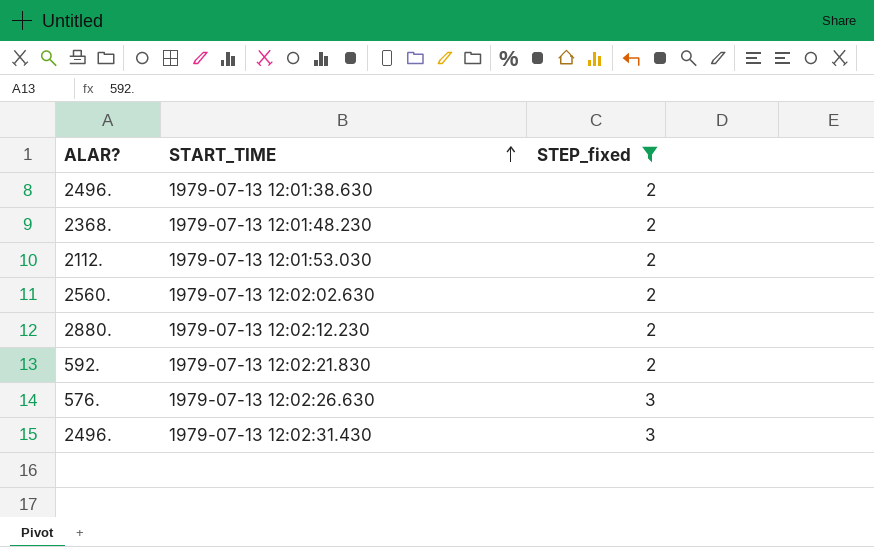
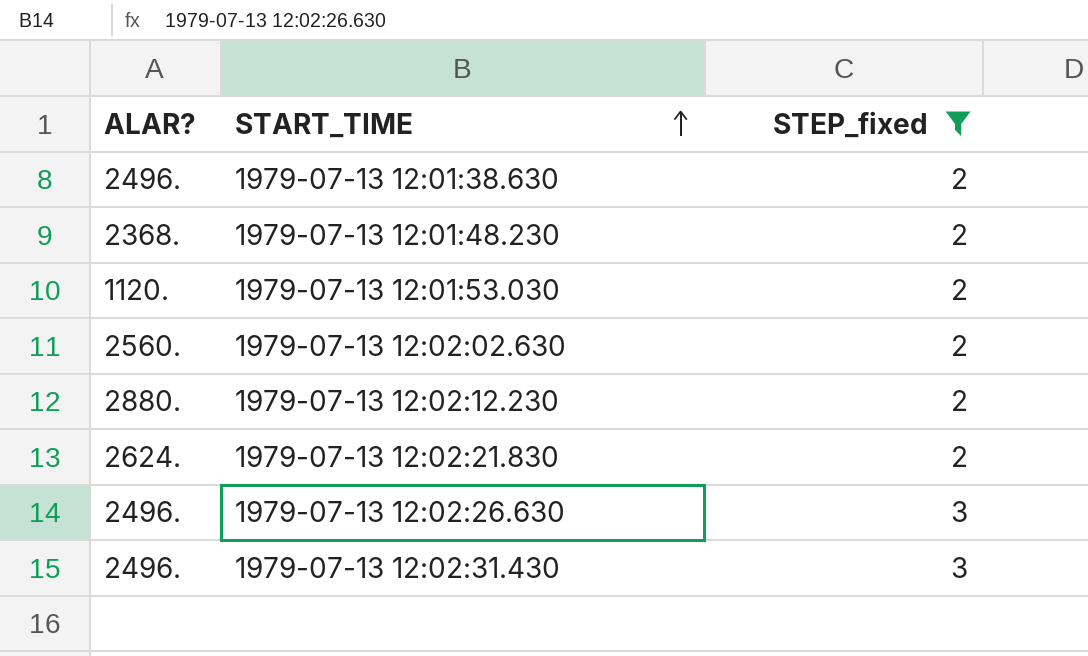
1979-07-13 12:01:53.030 | ALAR?: 2112. -> 1120.
1979-07-13 12:02:21.830 | ALAR?: 592. -> 2624.
1979-07-13 12:02:26.630 | ALAR?: 576. -> 2496.

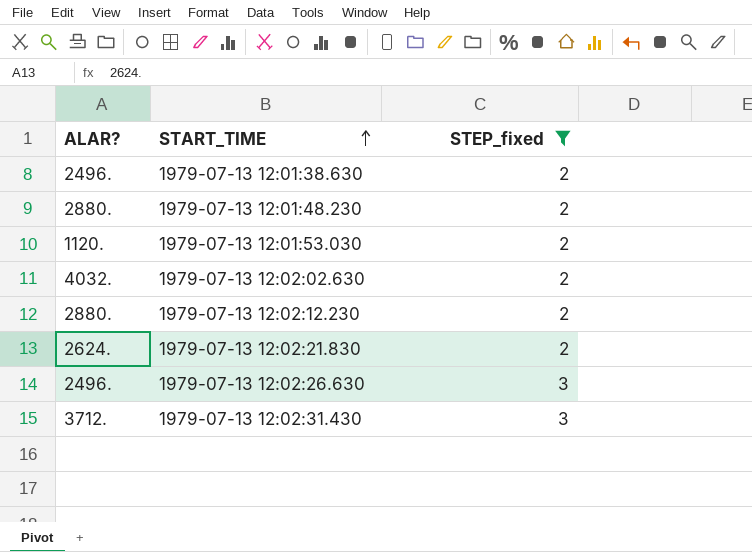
1979-07-13 12:01:48.230 | ALAR?: 2368. -> 2880.
1979-07-13 12:02:02.630 | ALAR?: 2560. -> 4032.
1979-07-13 12:02:31.430 | ALAR?: 2496. -> 3712.

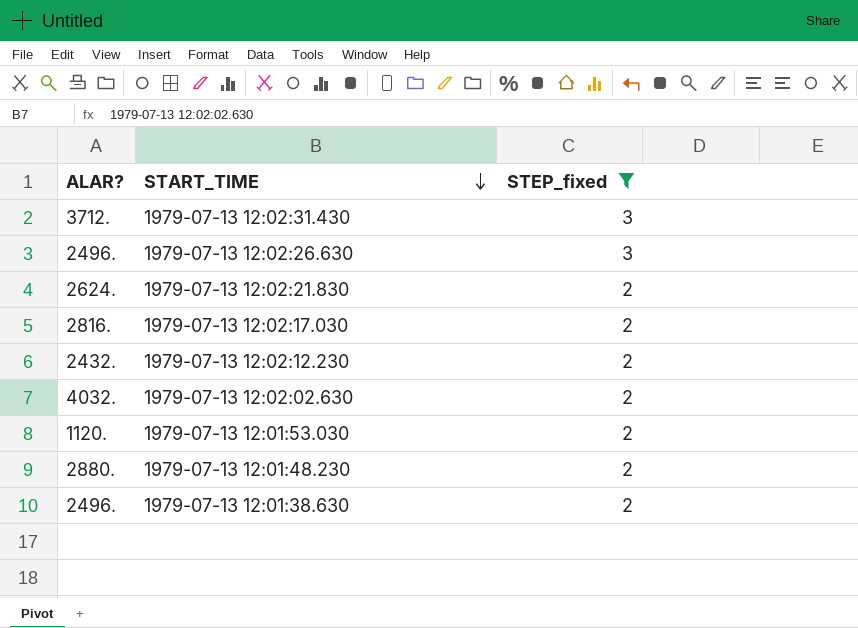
row order: START_TIME ascending -> START_TIME descending
row 1979-07-13 12:02:17.030: none -> 2816. | 2
1979-07-13 12:02:12.230 | ALAR?: 2880. -> 2432.

